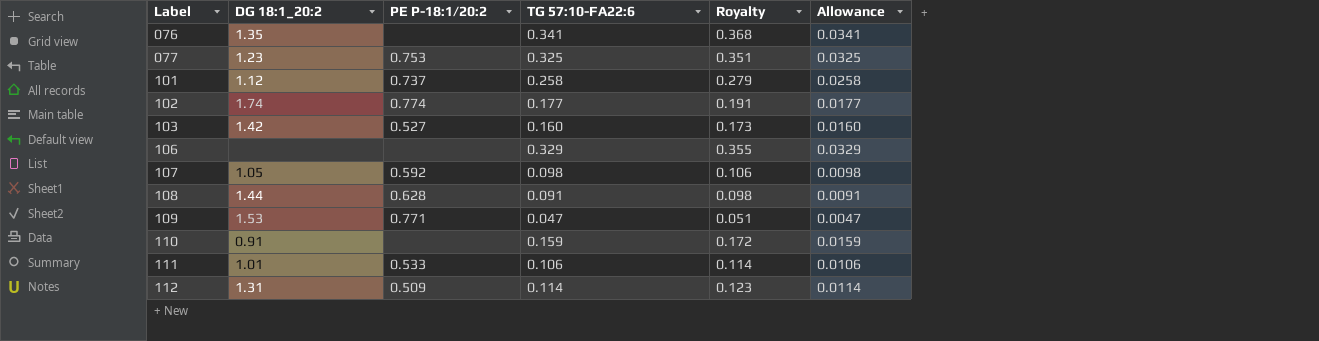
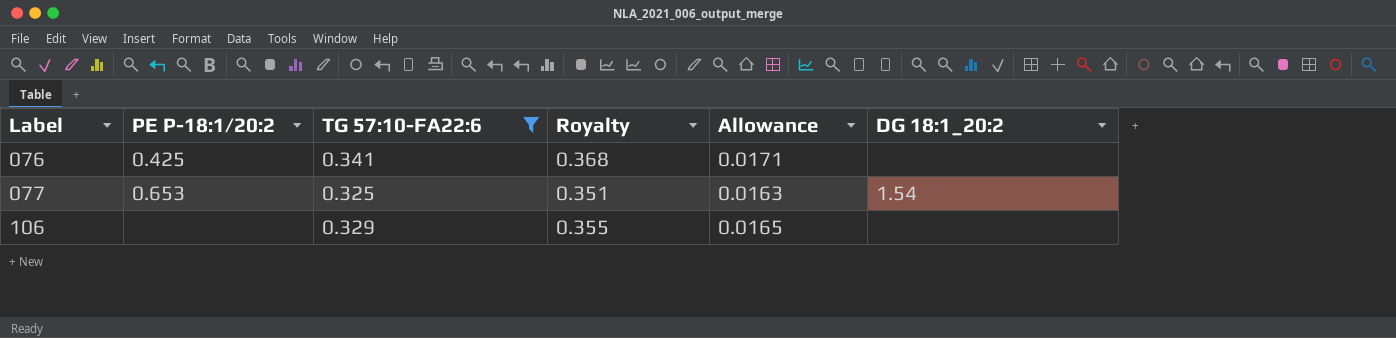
filter: none -> TG 57:10-FA22:6 >= 0.325
column Allowance | formula: [TG 57:10-FA22:6] * 0.1 -> [TG 57:10-FA22:6] * 0.05
column DG 18:1_20:2 | position: 2 -> 6
076 | PE P-18:1/20:2: none -> 0.425
076 | DG 18:1_20:2: 1.35 -> none
077 | PE P-18:1/20:2: 0.753 -> 0.653
077 | DG 18:1_20:2: 1.23 -> 1.54

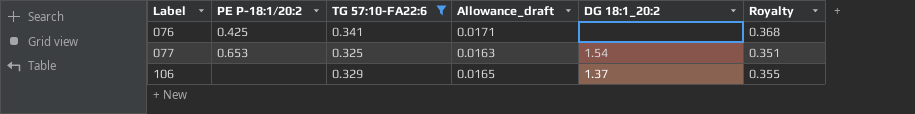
column name: Allowance -> Allowance_draft
column Royalty | position: 4 -> 6
106 | DG 18:1_20:2: none -> 1.37

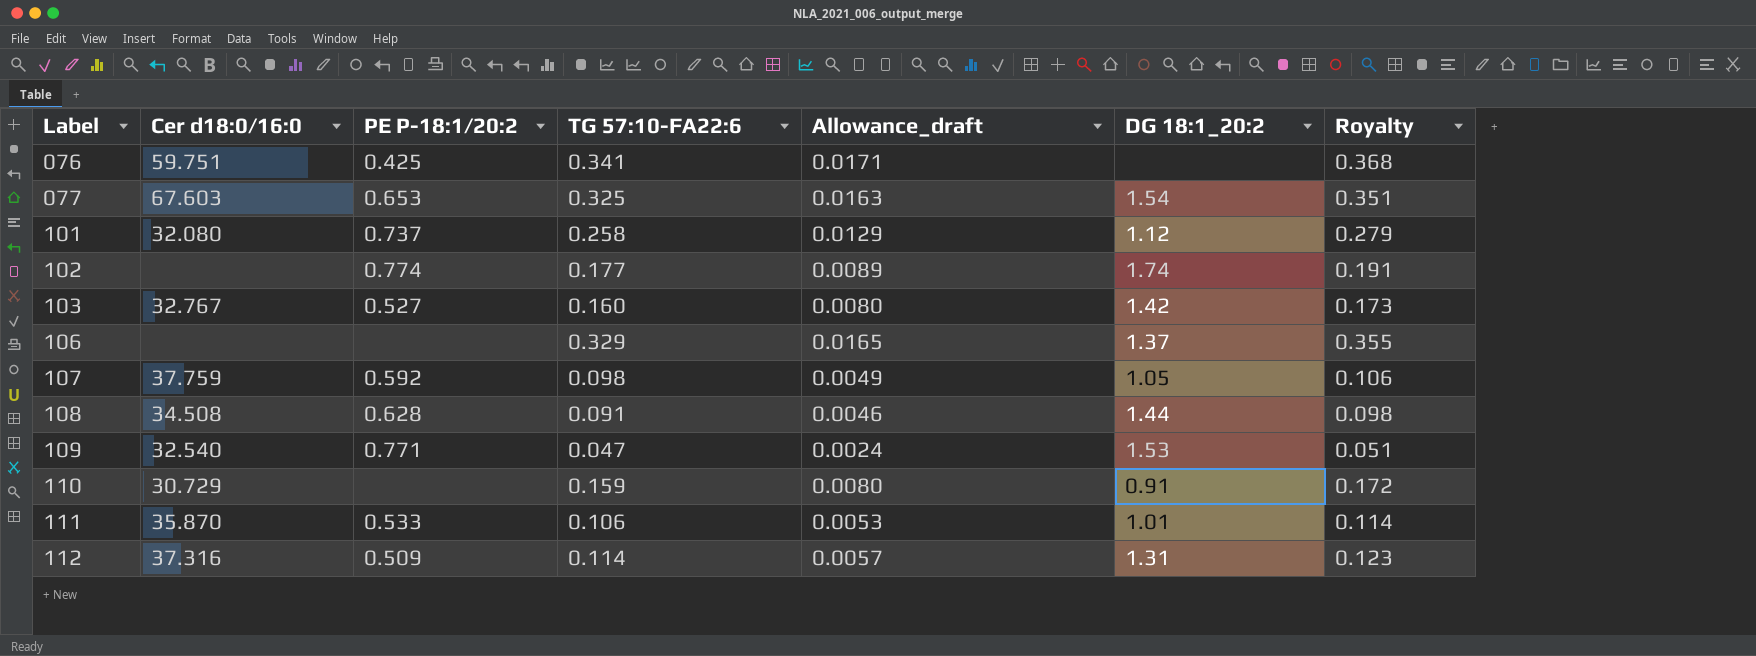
filter: TG 57:10-FA22:6 >= 0.325 -> none
column Cer d18:0/16:0 | position: none -> 2

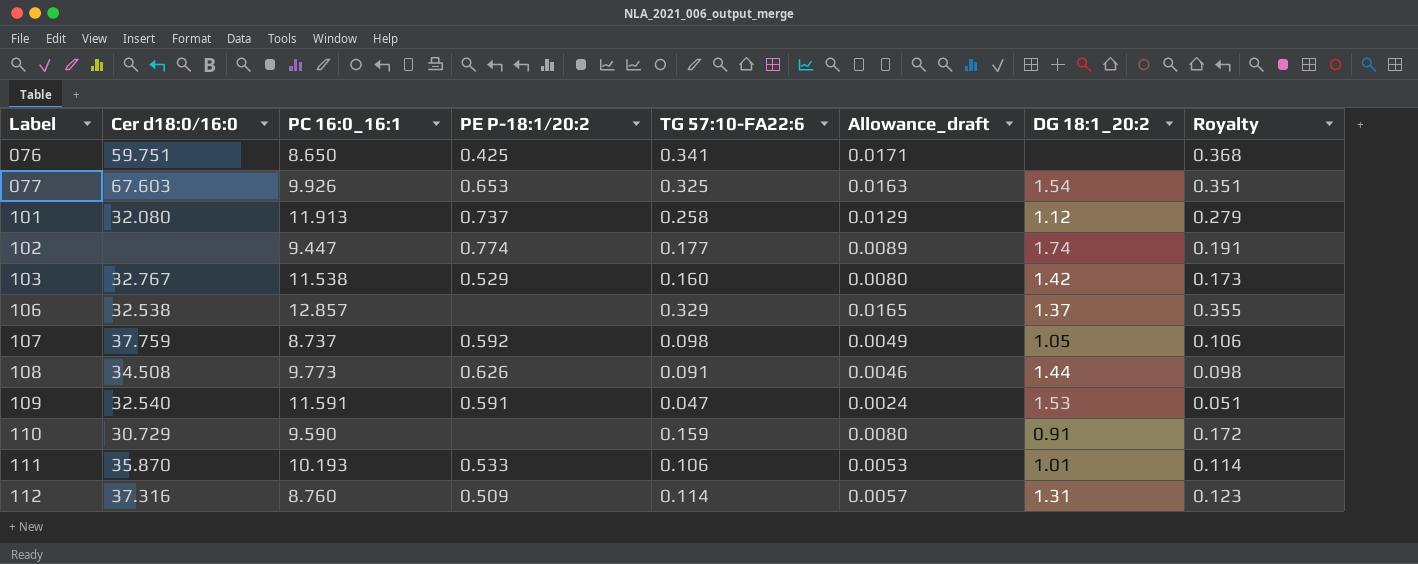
column PC 16:0_16:1 | position: none -> 3
103 | PE P-18:1/20:2: 0.527 -> 0.529
106 | Cer d18:0/16:0: none -> 32.538
108 | PE P-18:1/20:2: 0.628 -> 0.626
109 | PE P-18:1/20:2: 0.771 -> 0.591

